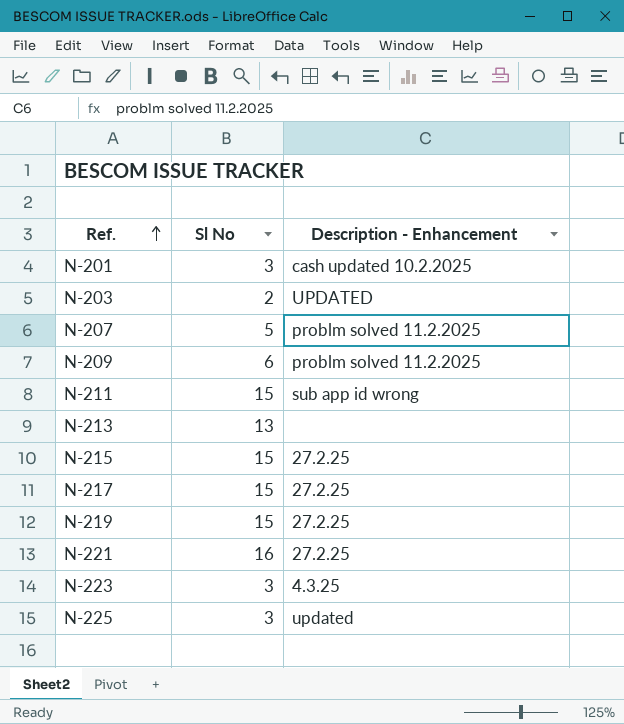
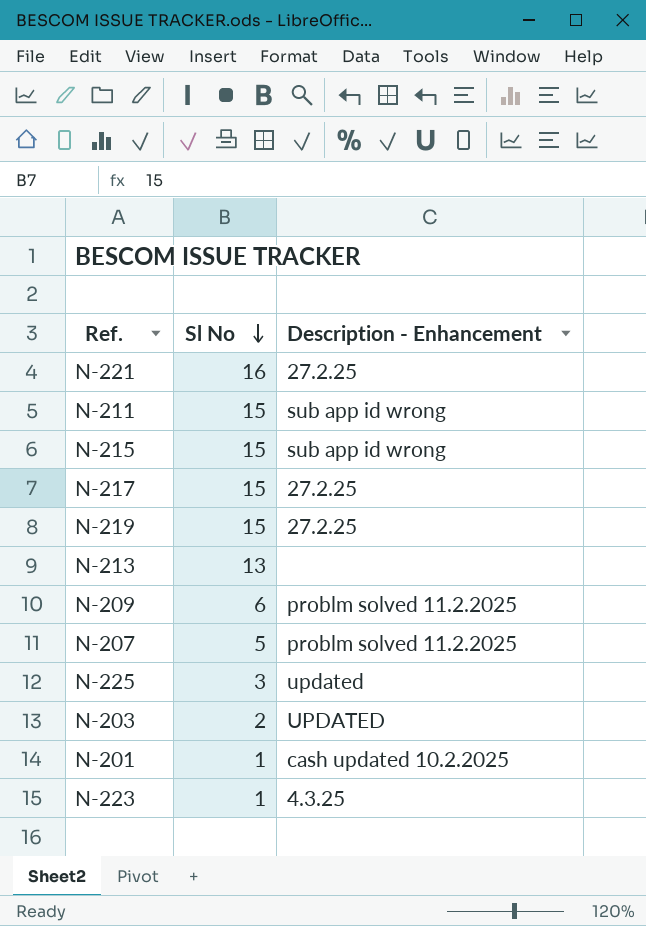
row order: Ref. ascending -> Sl No descending
N-215 | Description - Enhancement: 27.2.25 -> sub app id wrong
N-201 | Sl No: 3 -> 1
N-223 | Sl No: 3 -> 1

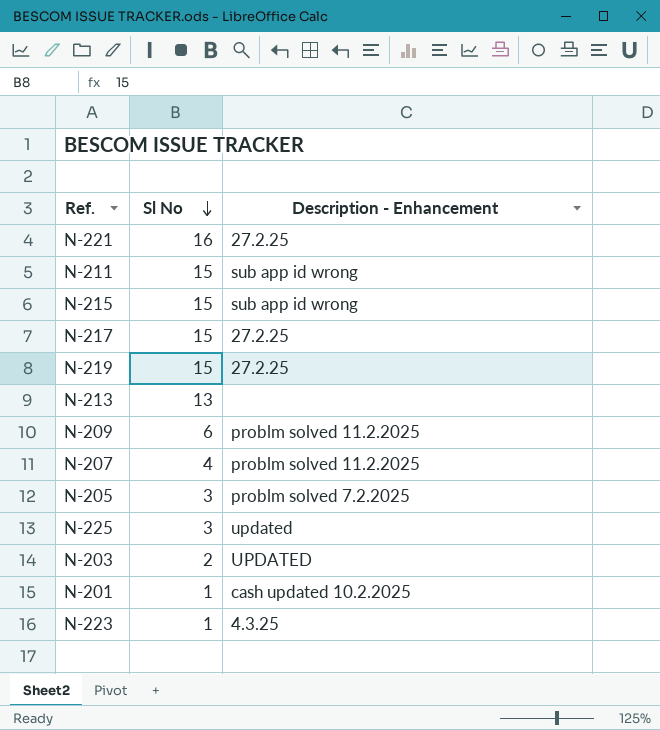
N-207 | Sl No: 5 -> 4
row N-205: none -> 3 | problm solved 7.2.2025

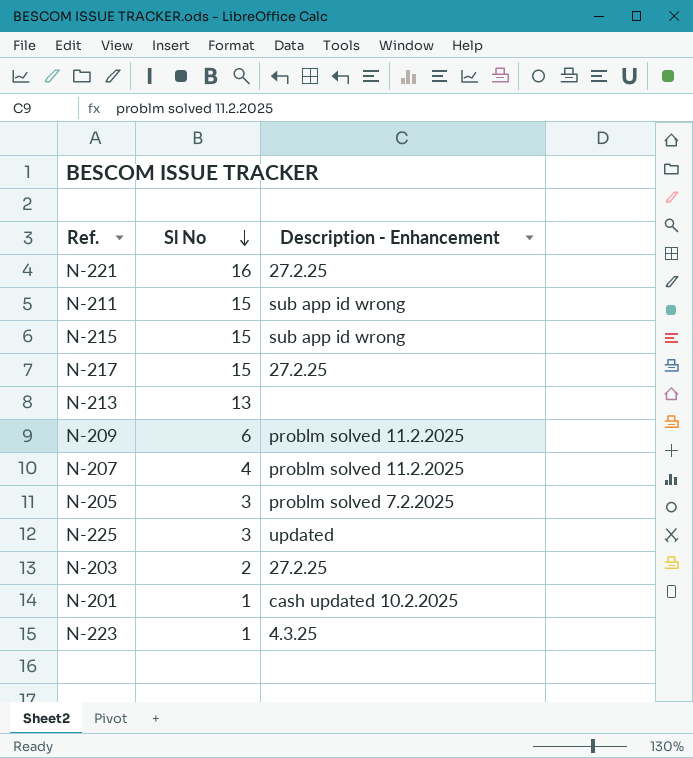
row N-219: 15 | 27.2.25 -> none
N-203 | Description - Enhancement: UPDATED -> 27.2.25

